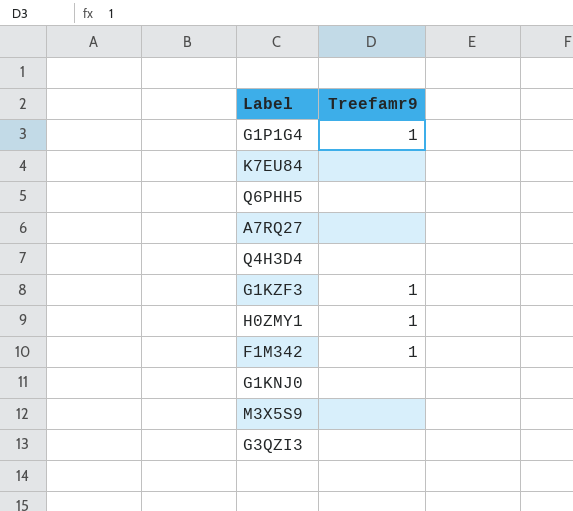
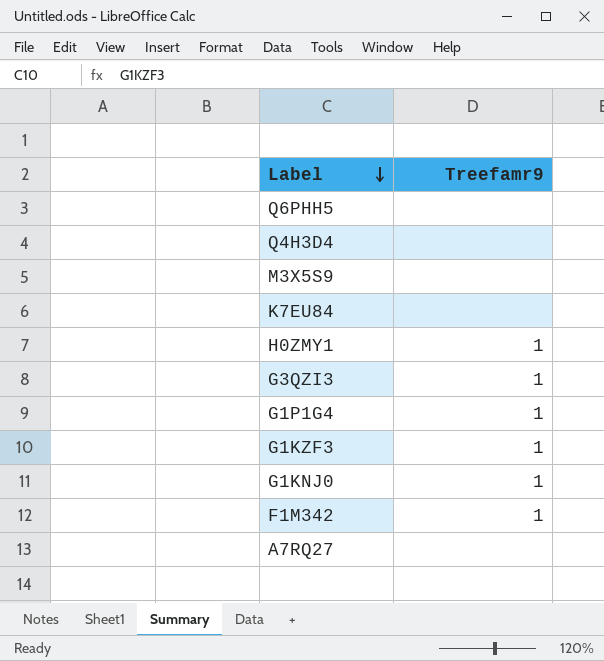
row order: none -> Label descending
G3QZI3 | Treefamr9: none -> 1
G1KNJ0 | Treefamr9: none -> 1

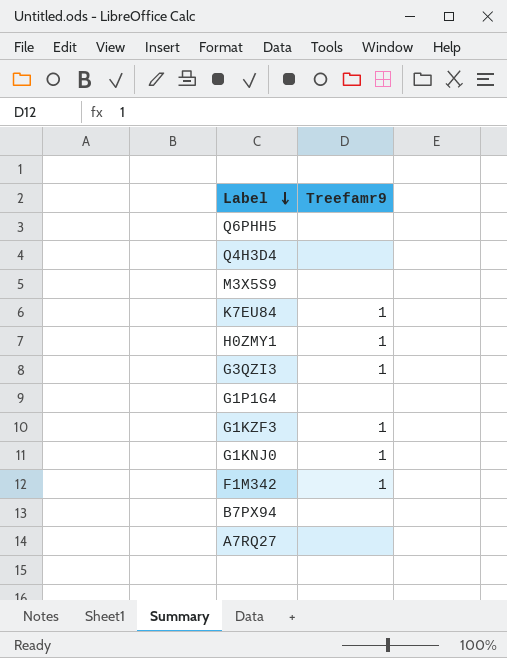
K7EU84 | Treefamr9: none -> 1
G1P1G4 | Treefamr9: 1 -> none
row B7PX94: none -> none

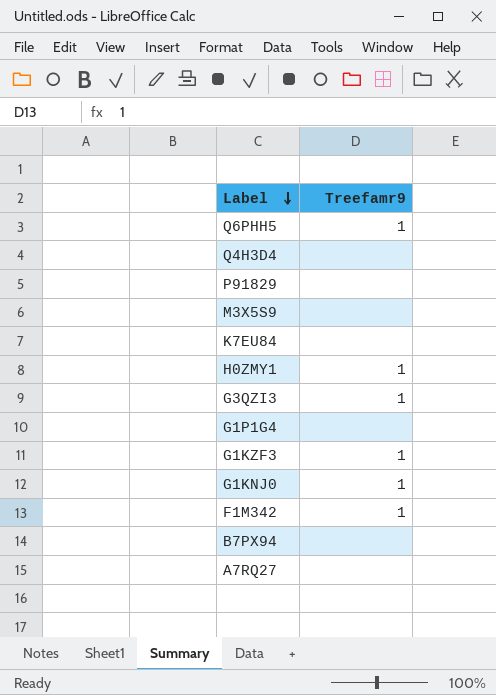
Q6PHH5 | Treefamr9: none -> 1
row P91829: none -> none
K7EU84 | Treefamr9: 1 -> none

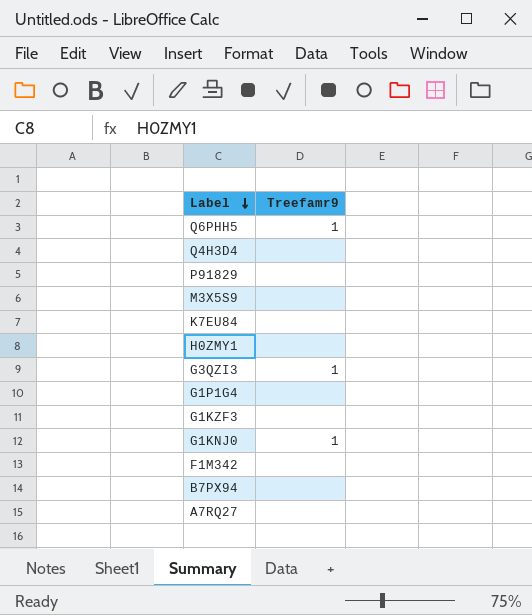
H0ZMY1 | Treefamr9: 1 -> none
G1KZF3 | Treefamr9: 1 -> none
F1M342 | Treefamr9: 1 -> none

